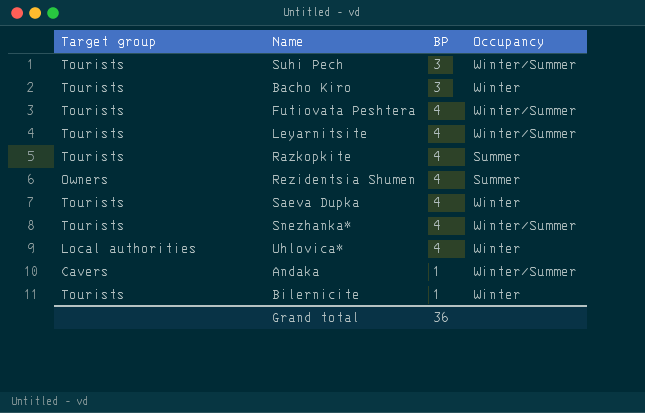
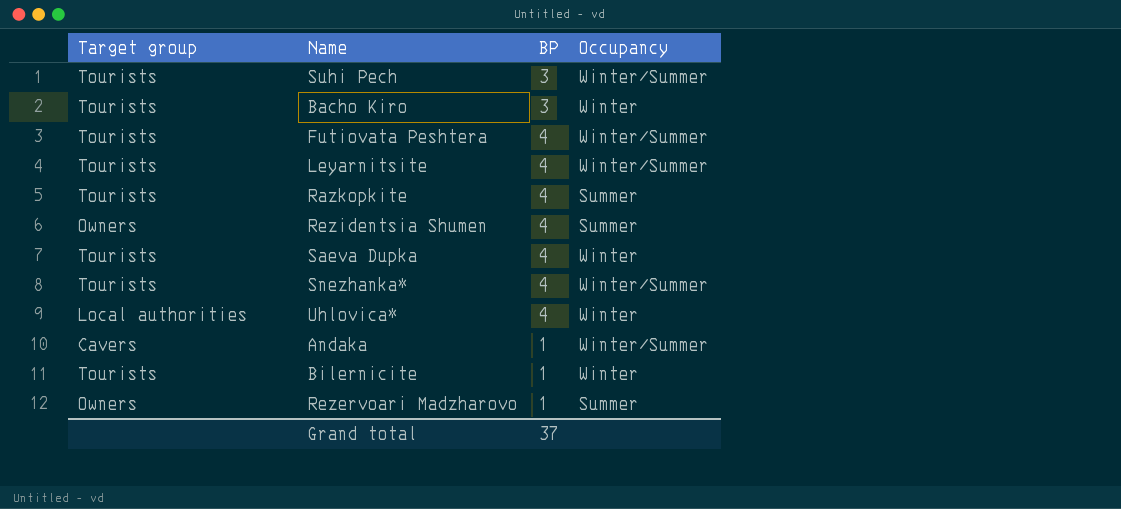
row Rezervoari Madzharovo: none -> Owners | 1 | Summer
Grand total | BP: 36 -> 37

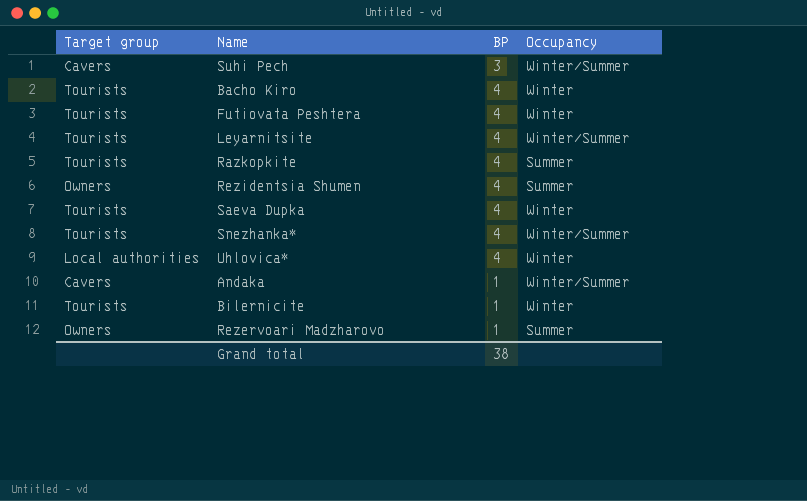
Suhi Pech | Target group: Tourists -> Cavers
Bacho Kiro | BP: 3 -> 4
Futiovata Peshtera | Occupancy: Winter/Summer -> Winter
Grand total | BP: 37 -> 38

